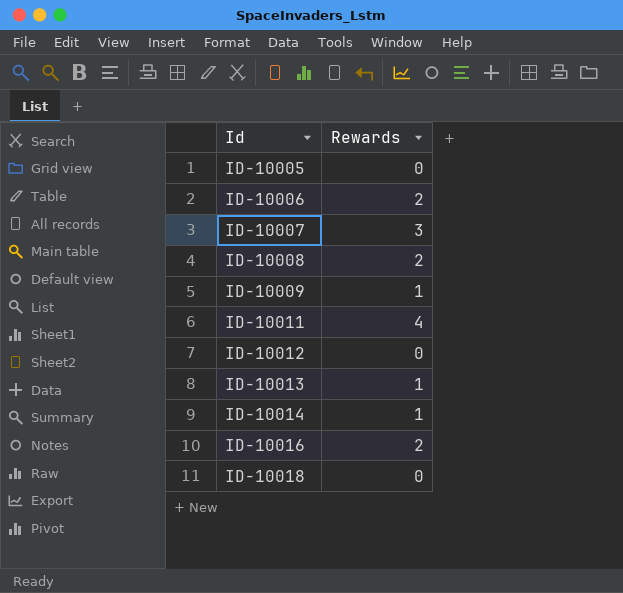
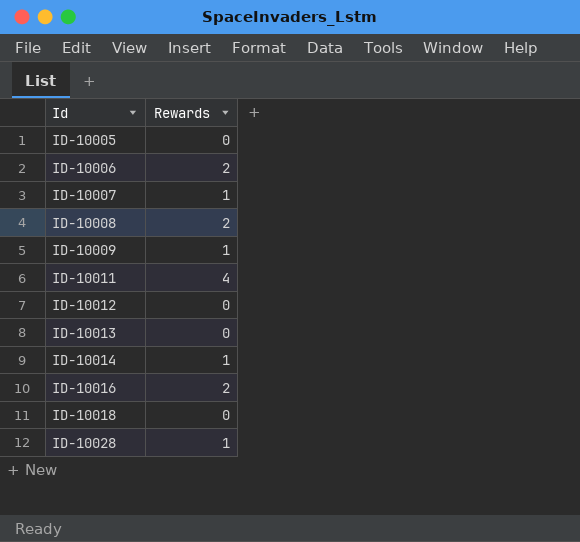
ID-10007 | Rewards: 3 -> 1
ID-10013 | Rewards: 1 -> 0
row ID-10028: none -> 1

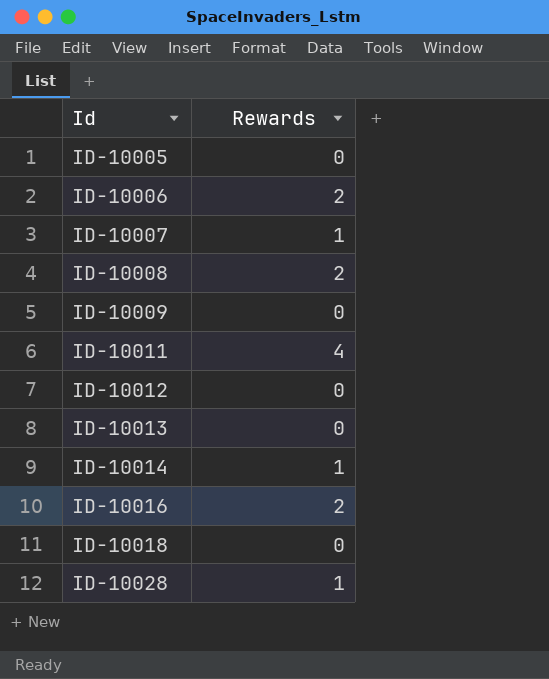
ID-10009 | Rewards: 1 -> 0

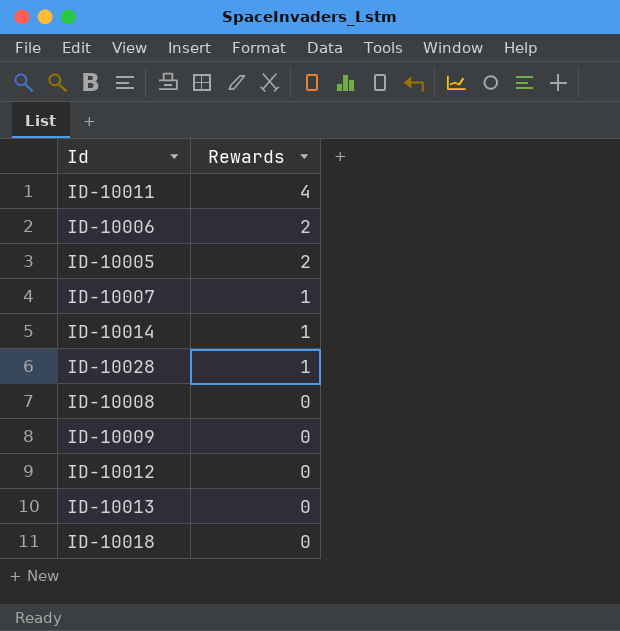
row order: Id ascending -> Rewards descending
row ID-10016: 2 -> none
ID-10005 | Rewards: 0 -> 2
ID-10008 | Rewards: 2 -> 0

